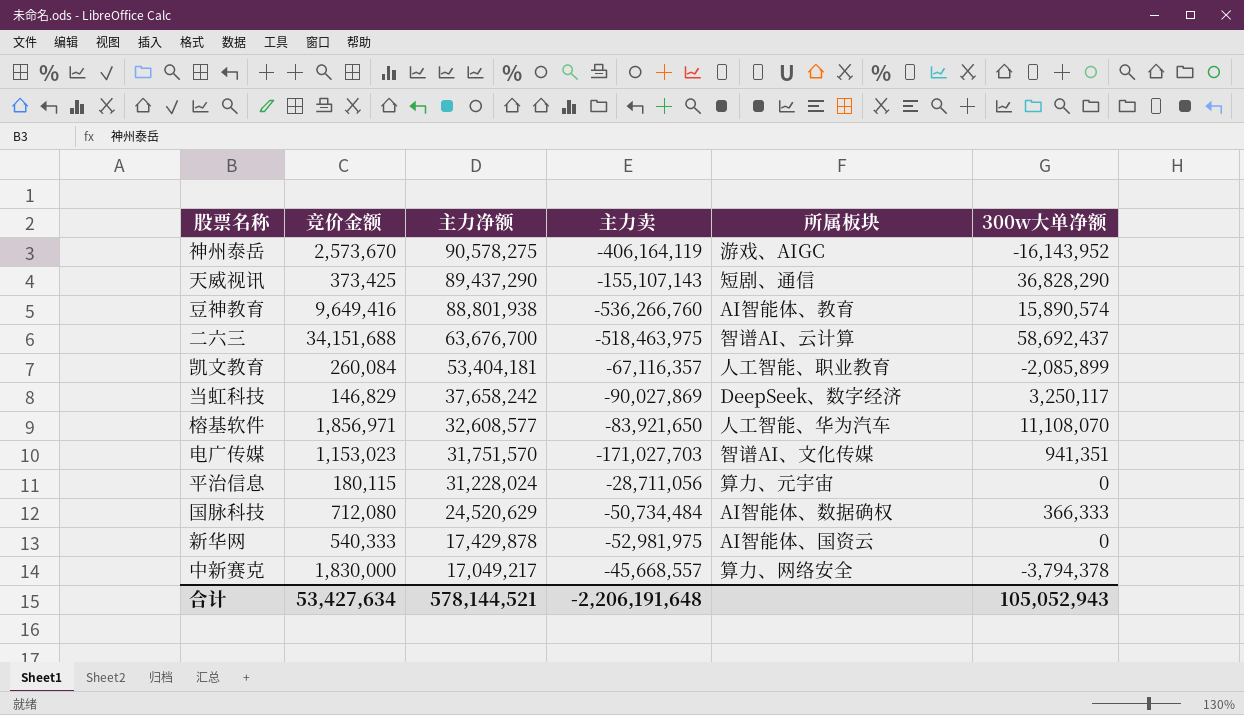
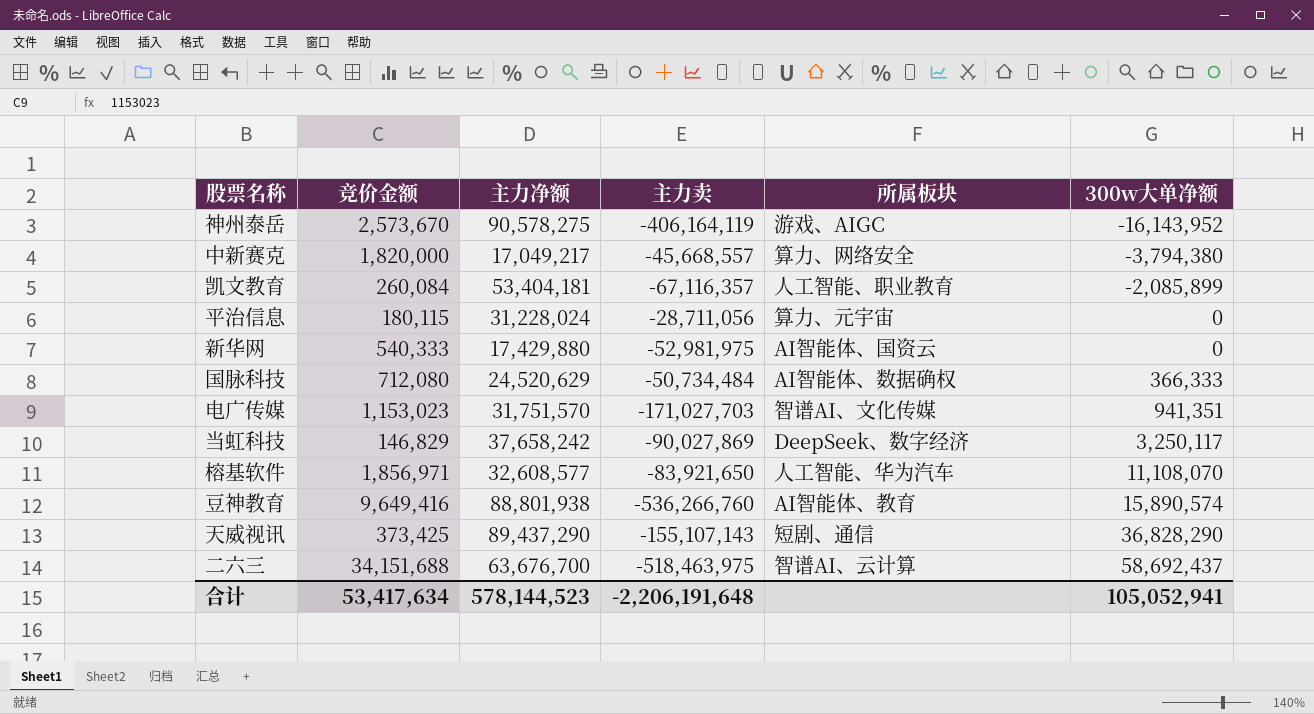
row order: 主力净额 descending -> 300w大单净额 ascending
中新赛克 | 竞价金额: 1,830,000 -> 1,820,000
中新赛克 | 300w大单净额: -3,794,378 -> -3,794,380
新华网 | 主力净额: 17,429,878 -> 17,429,880
合计 | 竞价金额: 53,427,634 -> 53,417,634
合计 | 主力净额: 578,144,521 -> 578,144,523
合计 | 300w大单净额: 105,052,943 -> 105,052,941

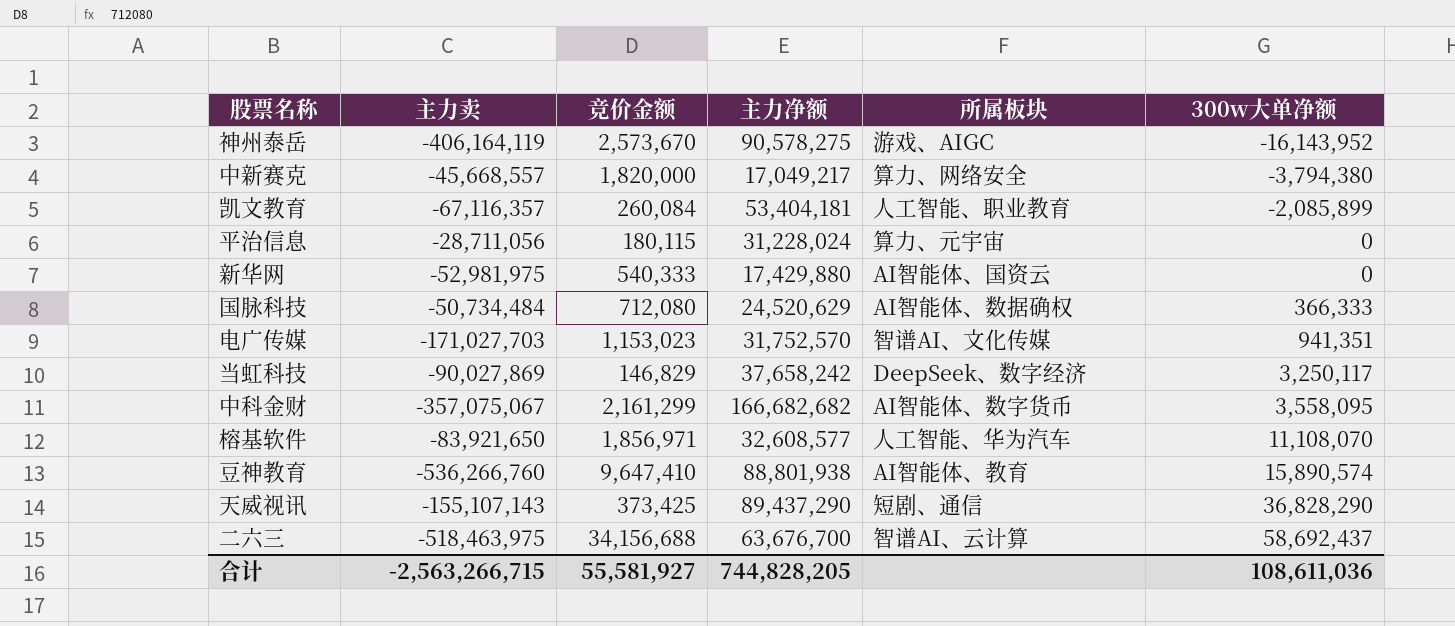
column 主力卖 | position: 4 -> 2
电广传媒 | 主力净额: 31,751,570 -> 31,752,570
row 中科金财: none -> -357,075,067 | 2,161,299 | 166,682,682 | AI智能体、数字货币 | 3,558,095
豆神教育 | 竞价金额: 9,649,416 -> 9,647,410
二六三 | 竞价金额: 34,151,688 -> 34,156,688
合计 | 主力卖: -2,206,191,648 -> -2,563,266,715
合计 | 竞价金额: 53,417,634 -> 55,581,927
合计 | 主力净额: 578,144,523 -> 744,828,205
合计 | 300w大单净额: 105,052,941 -> 108,611,036

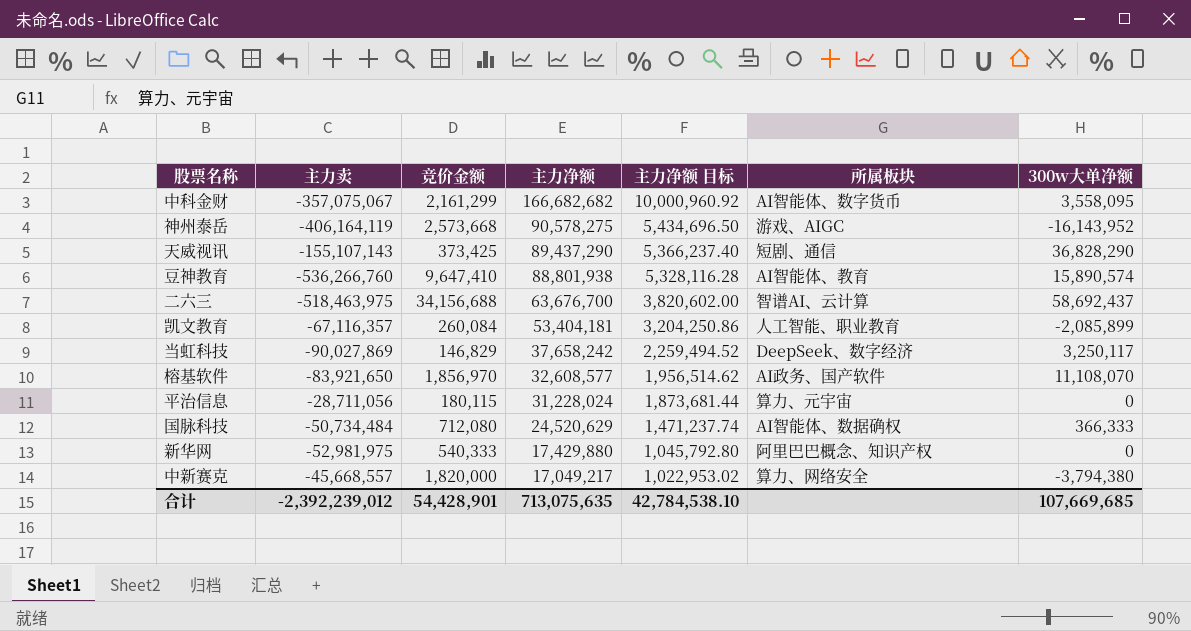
row order: 300w大单净额 ascending -> 主力净额 descending
column 主力净额 目标 | formula: none -> [主力净额] * 0.06
row 电广传媒: -171,027,703 | 1,153,023 | 31,752,570 | 智谱AI、文化传媒 | 941,351 -> none
神州泰岳 | 竞价金额: 2,573,670 -> 2,573,668
榕基软件 | 竞价金额: 1,856,971 -> 1,856,970
榕基软件 | 所属板块: 人工智能、华为汽车 -> AI政务、国产软件
新华网 | 所属板块: AI智能体、国资云 -> 阿里巴巴概念、知识产权
合计 | 主力卖: -2,563,266,715 -> -2,392,239,012
合计 | 竞价金额: 55,581,927 -> 54,428,901
合计 | 主力净额: 744,828,205 -> 713,075,635
合计 | 300w大单净额: 108,611,036 -> 107,669,685

